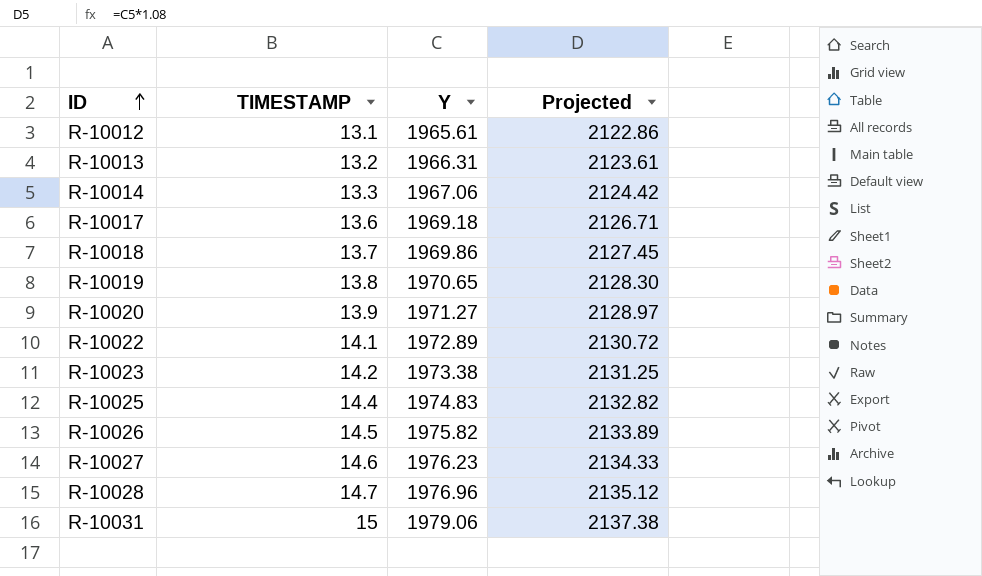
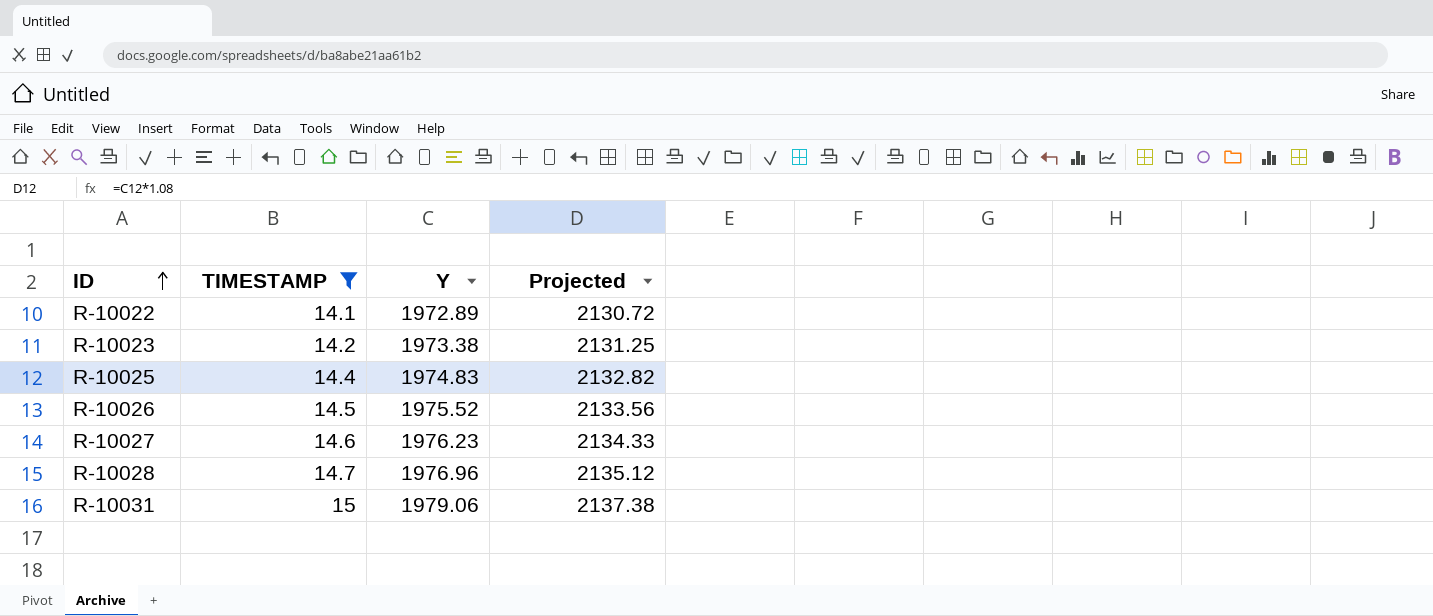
filter: none -> TIMESTAMP >= 14.1
R-10026 | Y: 1975.82 -> 1975.52
R-10026 | Projected: 2133.89 -> 2133.56

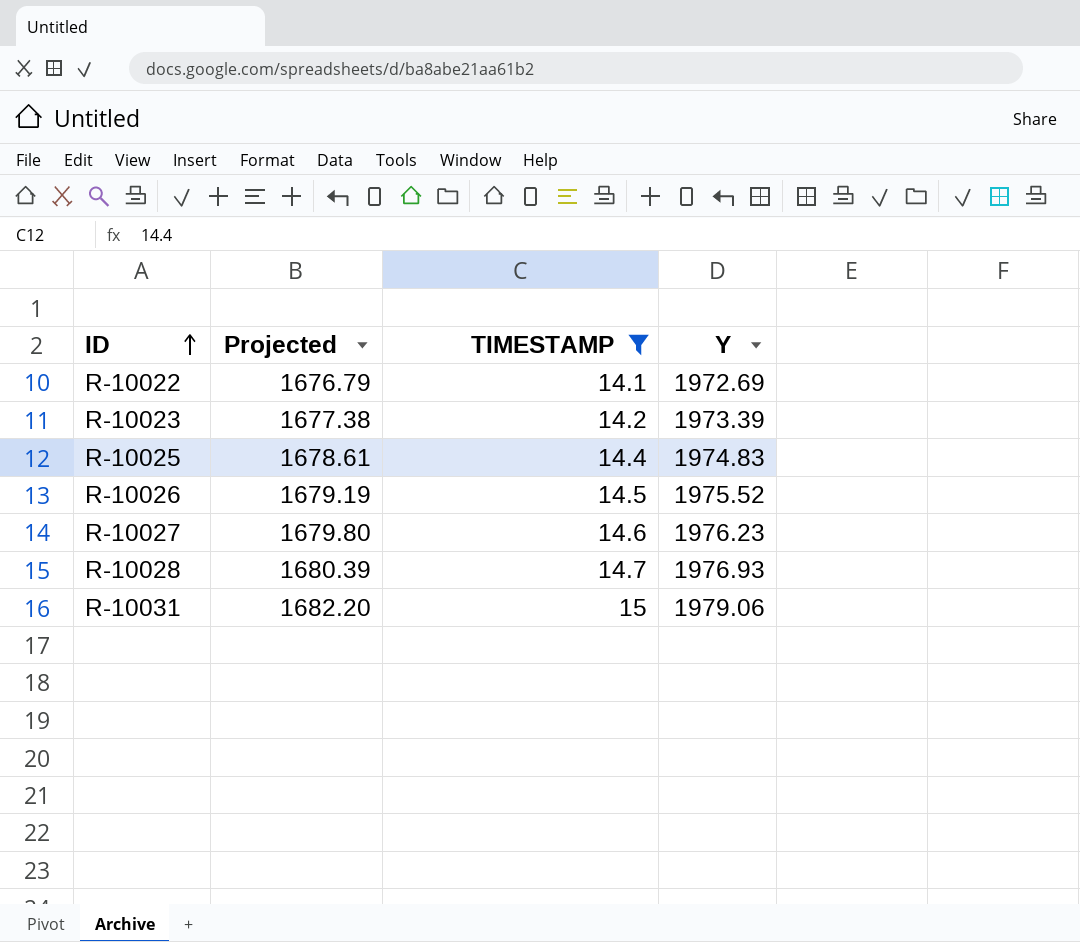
column Projected | formula: [Y] * 1.08 -> [Y] * 0.85
column Projected | position: 4 -> 2
R-10022 | Y: 1972.89 -> 1972.69
R-10023 | Y: 1973.38 -> 1973.39
R-10028 | Y: 1976.96 -> 1976.93

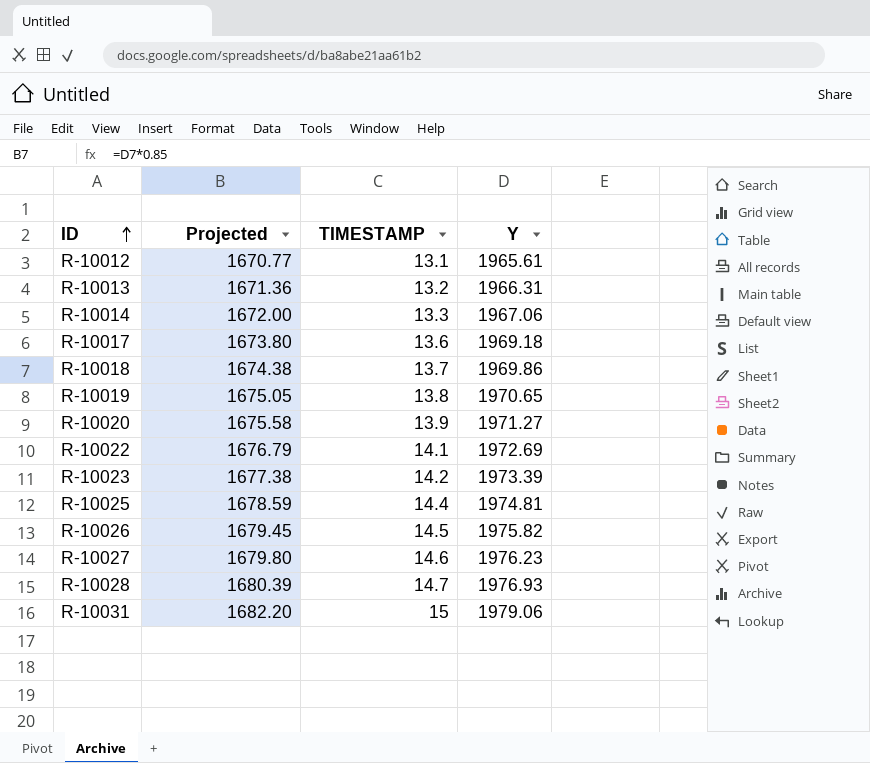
filter: TIMESTAMP >= 14.1 -> none
R-10025 | Projected: 1678.61 -> 1678.59
R-10025 | Y: 1974.83 -> 1974.81
R-10026 | Projected: 1679.19 -> 1679.45
R-10026 | Y: 1975.52 -> 1975.82

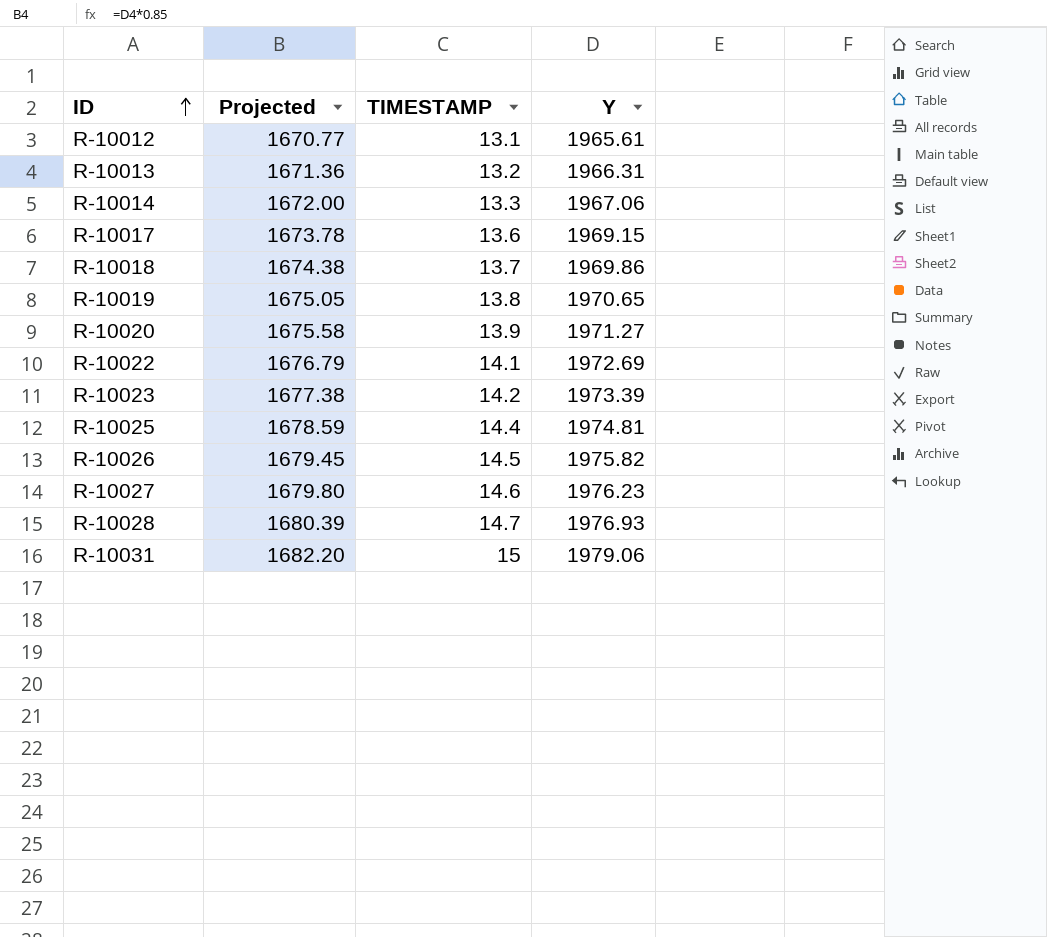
R-10017 | Projected: 1673.80 -> 1673.78
R-10017 | Y: 1969.18 -> 1969.15

